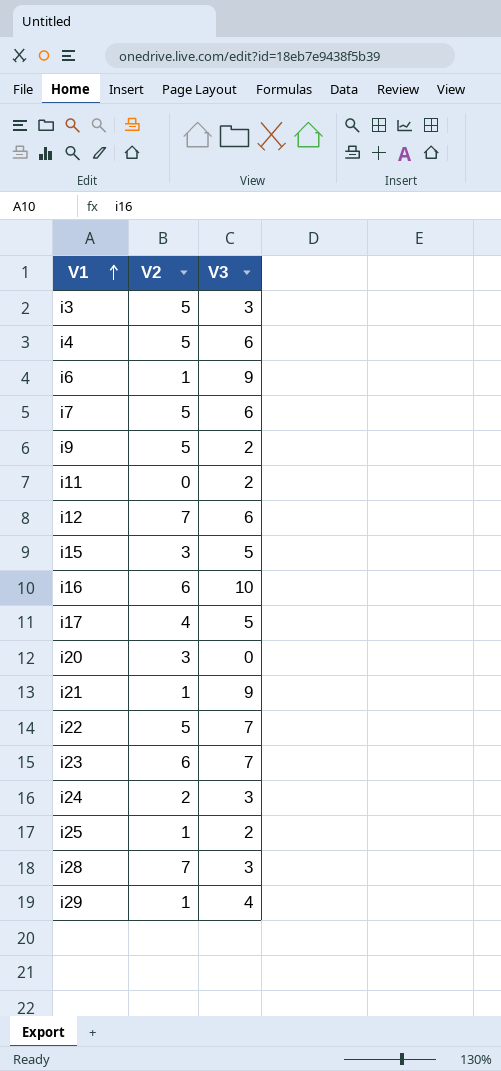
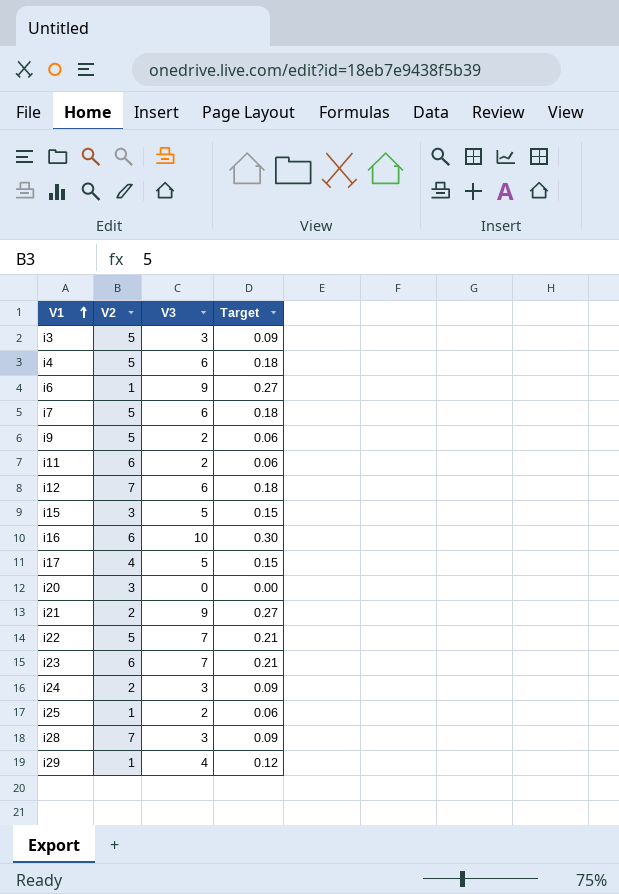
column Target | formula: none -> [V3] * 0.03
i11 | V2: 0 -> 6
i21 | V2: 1 -> 2

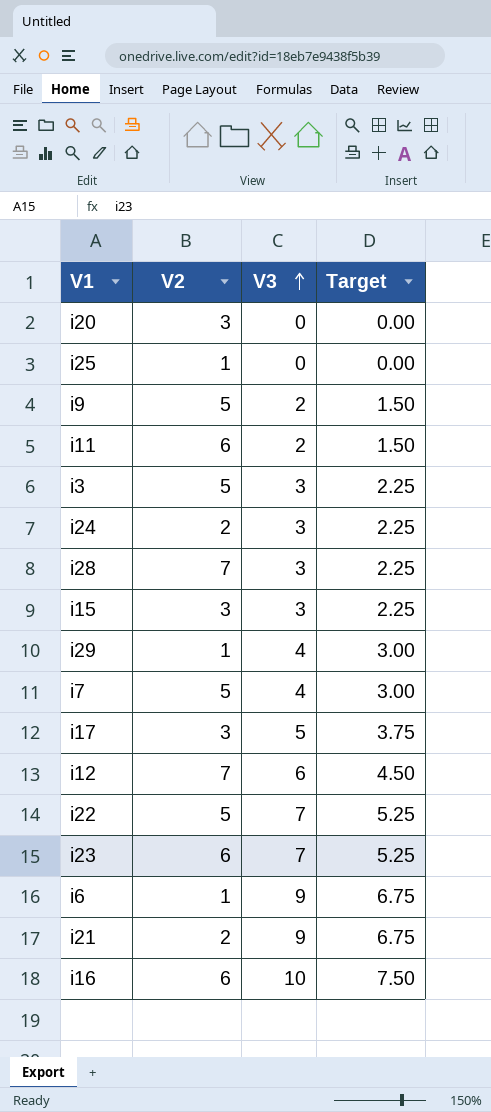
row order: V1 ascending -> V3 ascending
column Target | formula: [V3] * 0.03 -> [V3] * 0.75
row i4: 5 | 6 | 0.18 -> none
i25 | V3: 2 -> 0
i15 | V3: 5 -> 3
i7 | V3: 6 -> 4
i17 | V2: 4 -> 3

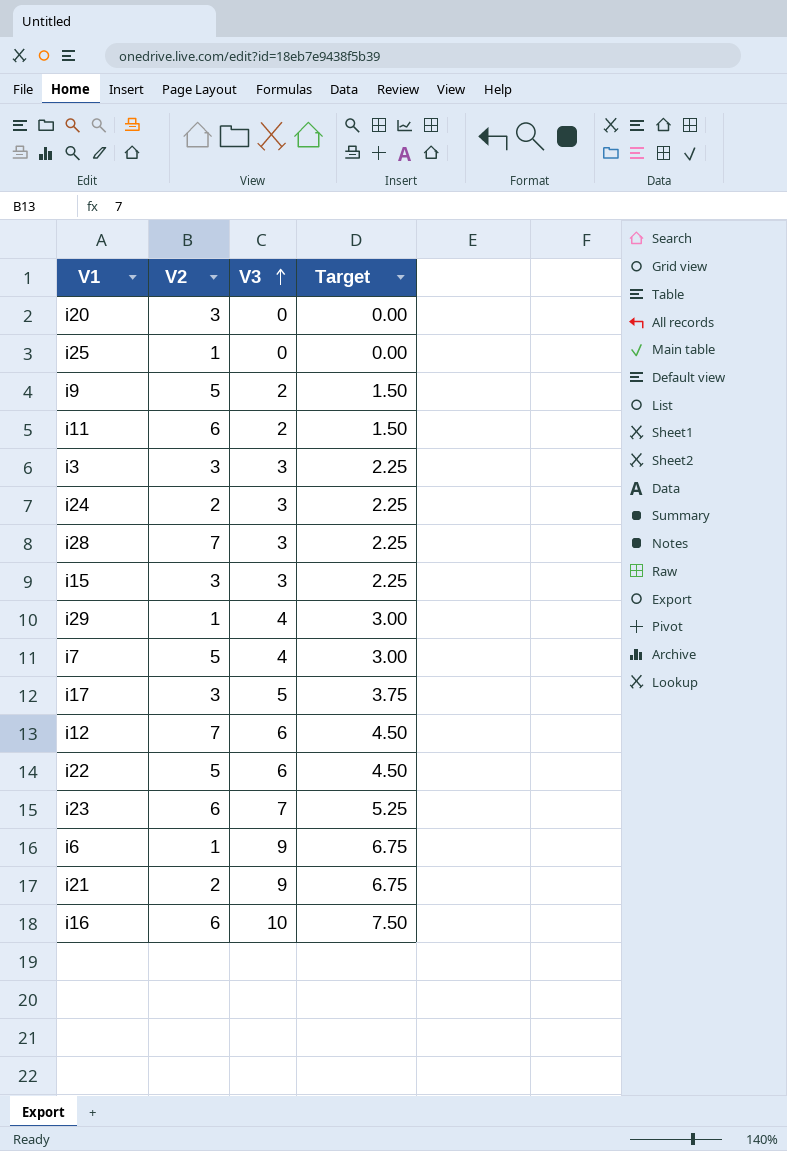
i3 | V2: 5 -> 3
i22 | V3: 7 -> 6
i22 | Target: 5.25 -> 4.50

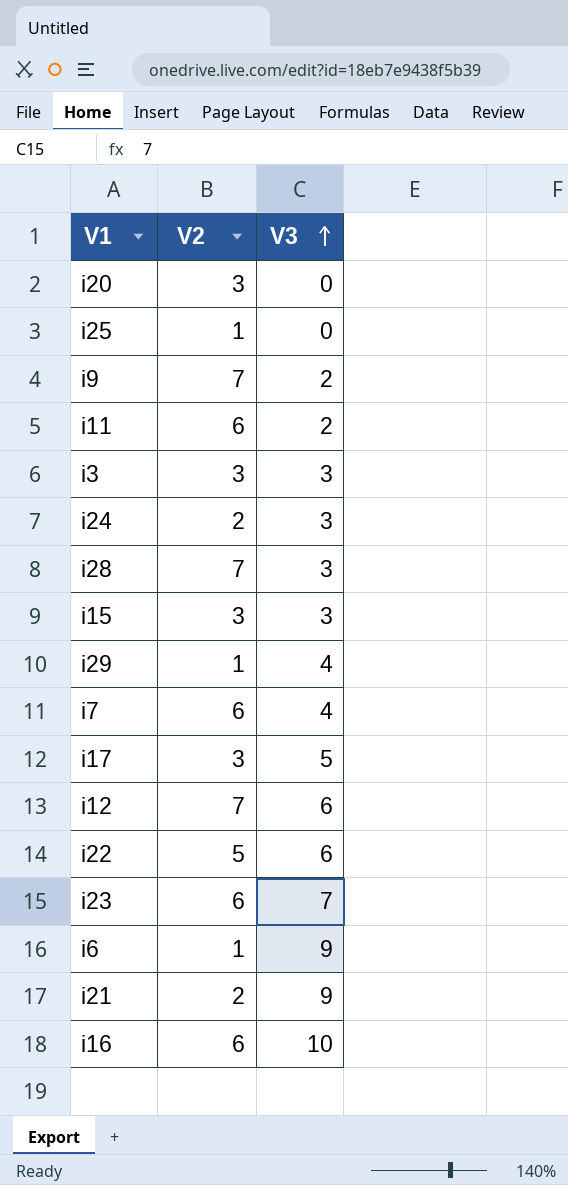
column Target | formula: [V3] * 0.75 -> none
i9 | V2: 5 -> 7
i7 | V2: 5 -> 6

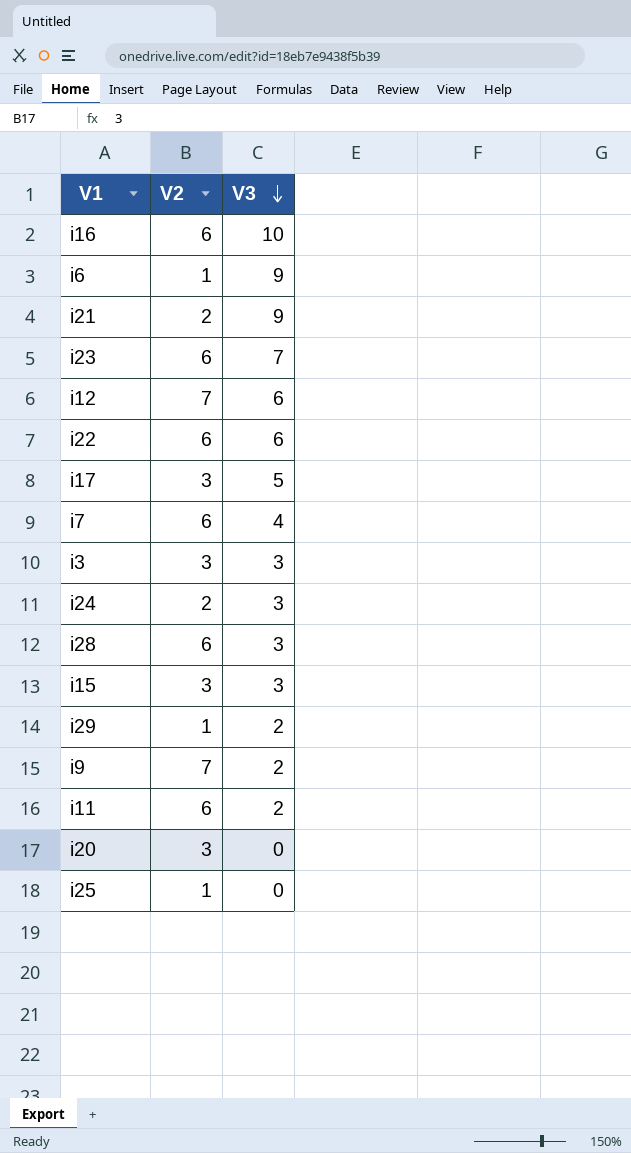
row order: V3 ascending -> V3 descending
i22 | V2: 5 -> 6
i28 | V2: 7 -> 6
i29 | V3: 4 -> 2

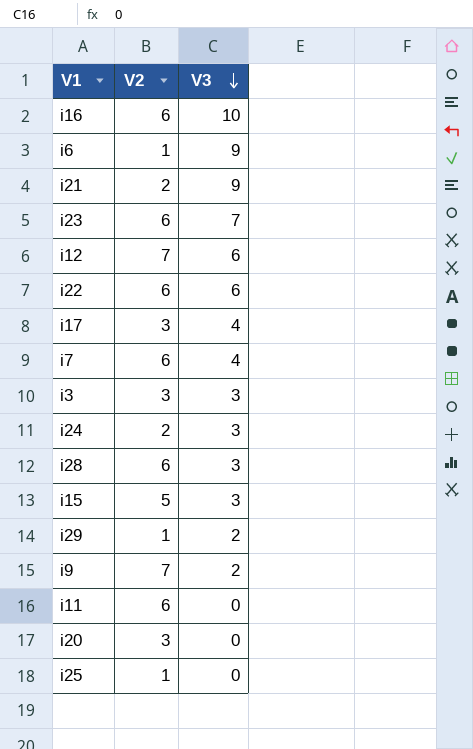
i17 | V3: 5 -> 4
i15 | V2: 3 -> 5
i11 | V3: 2 -> 0

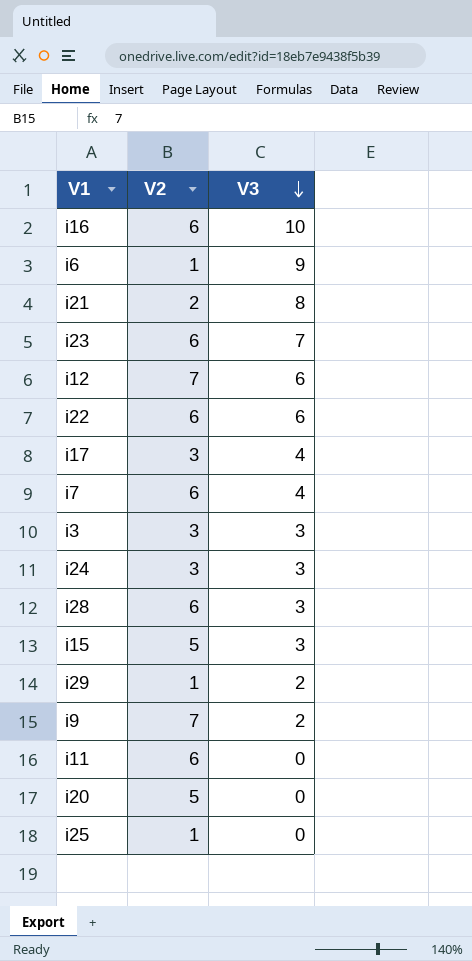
i21 | V3: 9 -> 8
i24 | V2: 2 -> 3
i20 | V2: 3 -> 5

